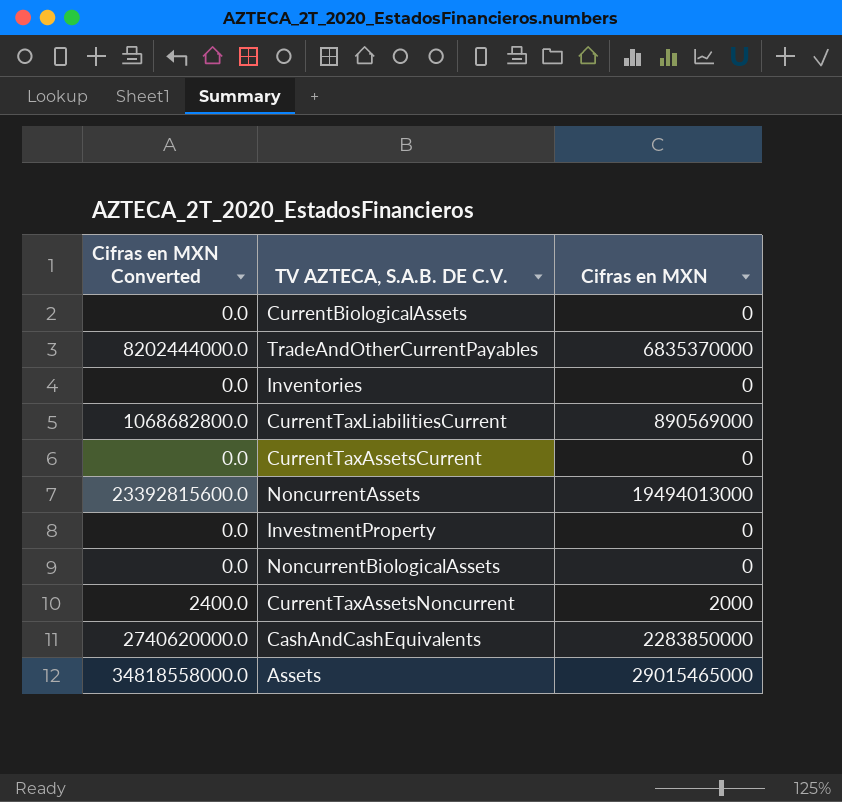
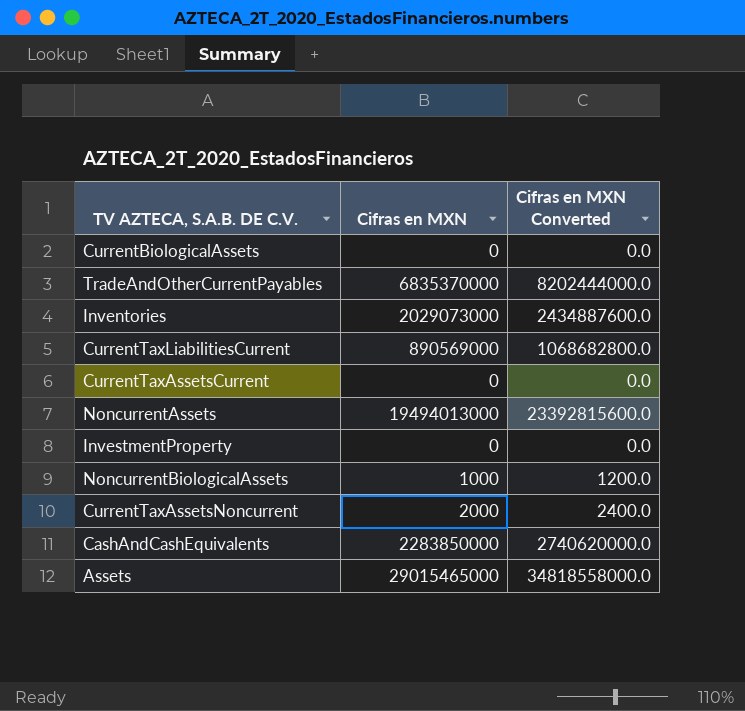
column Cifras en MXN Converted | position: 1 -> 3
Inventories | Cifras en MXN: 0 -> 2029073000
Inventories | Cifras en MXN Converted: 0.0 -> 2434887600.0
NoncurrentBiologicalAssets | Cifras en MXN: 0 -> 1000
NoncurrentBiologicalAssets | Cifras en MXN Converted: 0.0 -> 1200.0

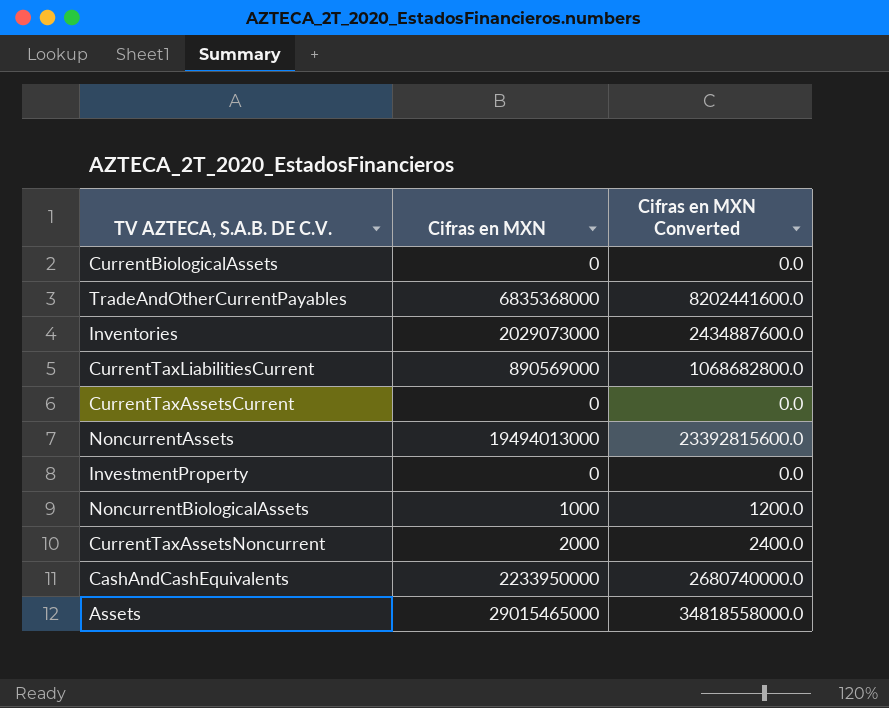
TradeAndOtherCurrentPayables | Cifras en MXN: 6835370000 -> 6835368000
TradeAndOtherCurrentPayables | Cifras en MXN Converted: 8202444000.0 -> 8202441600.0
CashAndCashEquivalents | Cifras en MXN: 2283850000 -> 2233950000
CashAndCashEquivalents | Cifras en MXN Converted: 2740620000.0 -> 2680740000.0

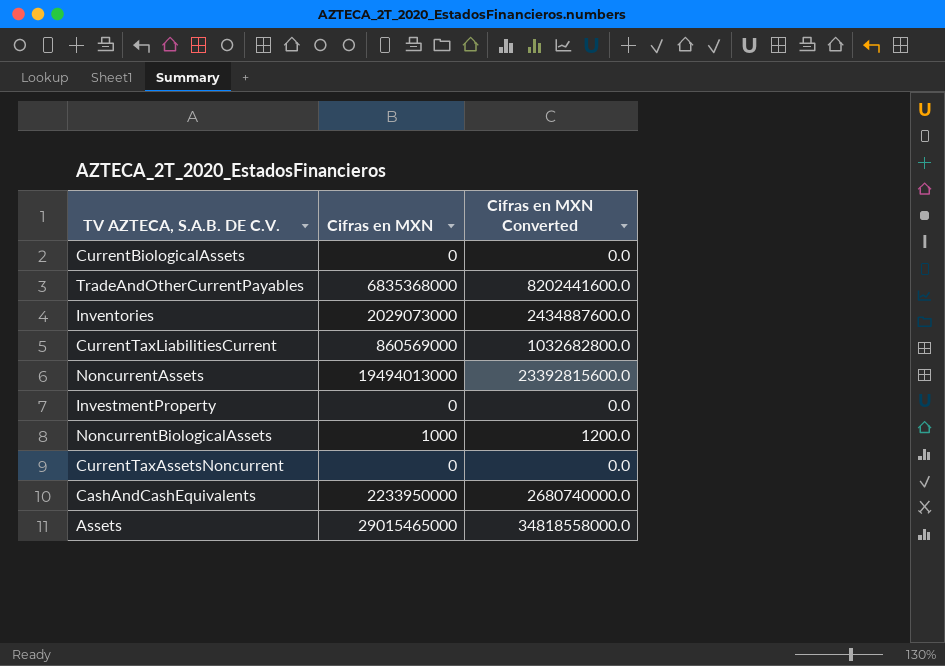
row CurrentTaxAssetsCurrent: 0 | 0.0 -> none
CurrentTaxLiabilitiesCurrent | Cifras en MXN: 890569000 -> 860569000
CurrentTaxLiabilitiesCurrent | Cifras en MXN Converted: 1068682800.0 -> 1032682800.0
CurrentTaxAssetsNoncurrent | Cifras en MXN: 2000 -> 0
CurrentTaxAssetsNoncurrent | Cifras en MXN Converted: 2400.0 -> 0.0

